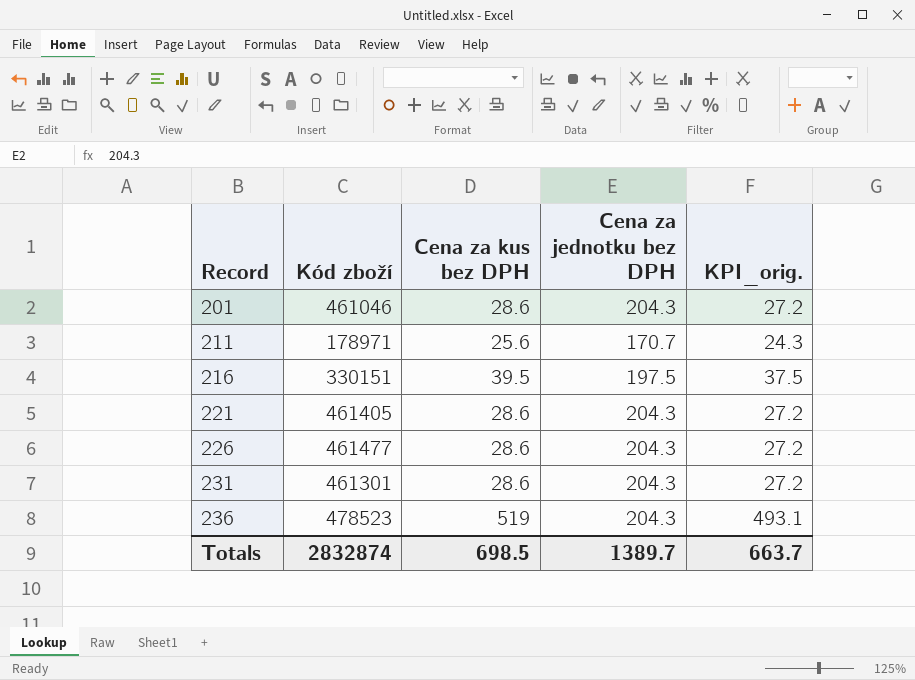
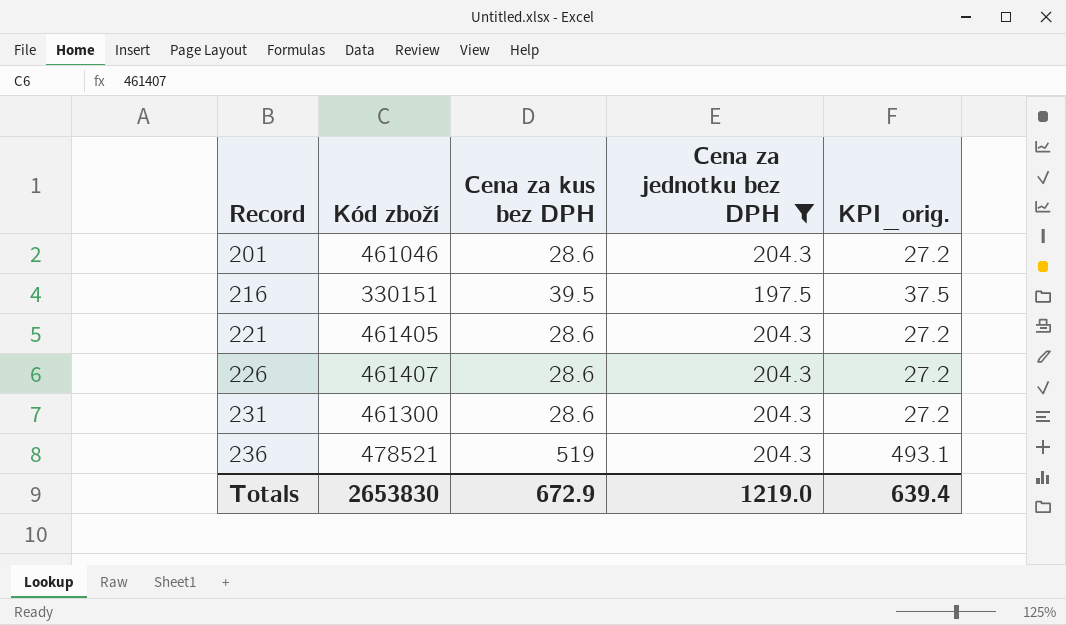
filter: none -> Cena za jednotku bez DPH != 170.7
226 | Kód zboží: 461477 -> 461407
231 | Kód zboží: 461301 -> 461300
236 | Kód zboží: 478523 -> 478521
Totals | Kód zboží: 2832874 -> 2653830
Totals | Cena za kus bez DPH: 698.5 -> 672.9
Totals | Cena za jednotku bez DPH: 1389.7 -> 1219.0
Totals | KPI_orig.: 663.7 -> 639.4

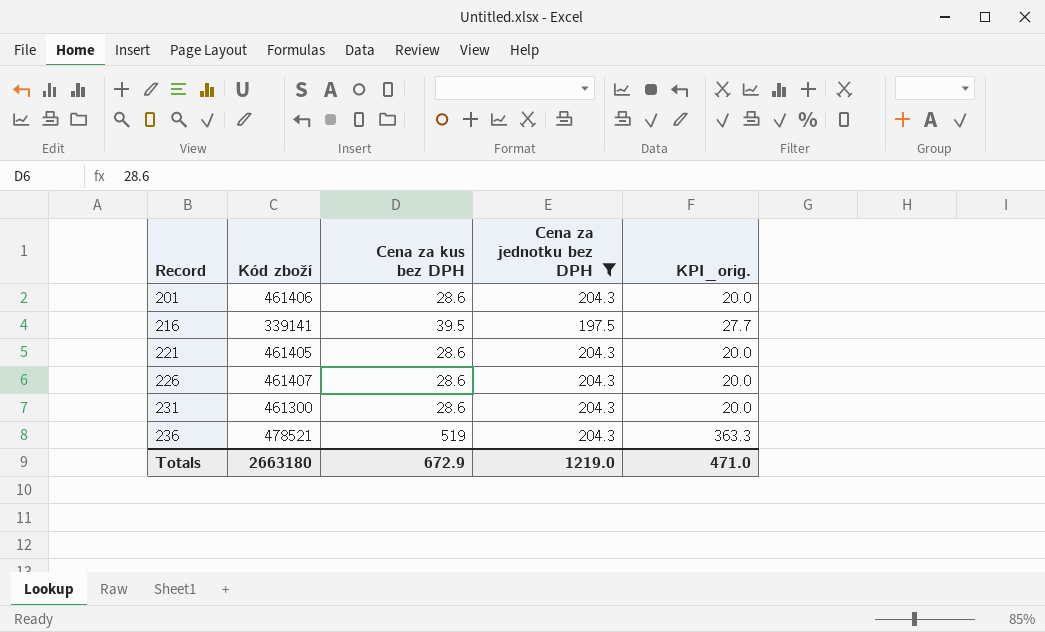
column KPI_orig. | formula: [Cena za kus bez DPH] * 0.95 -> [Cena za kus bez DPH] * 0.7
201 | Kód zboží: 461046 -> 461406
216 | Kód zboží: 330151 -> 339141
Totals | Kód zboží: 2653830 -> 2663180
Totals | KPI_orig.: 639.4 -> 471.0

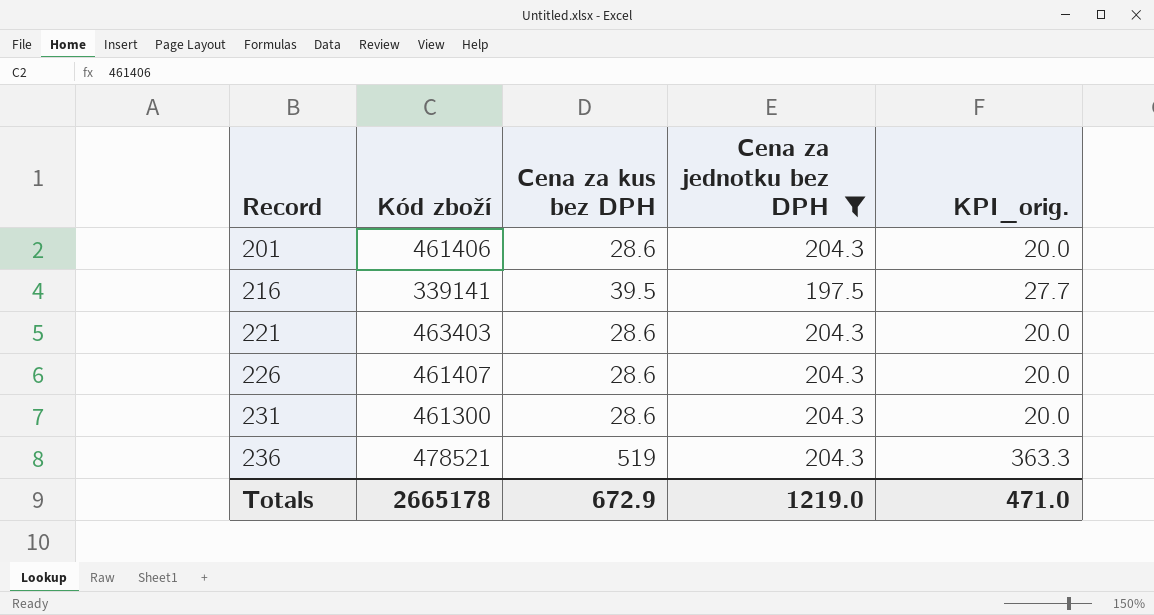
221 | Kód zboží: 461405 -> 463403
Totals | Kód zboží: 2663180 -> 2665178

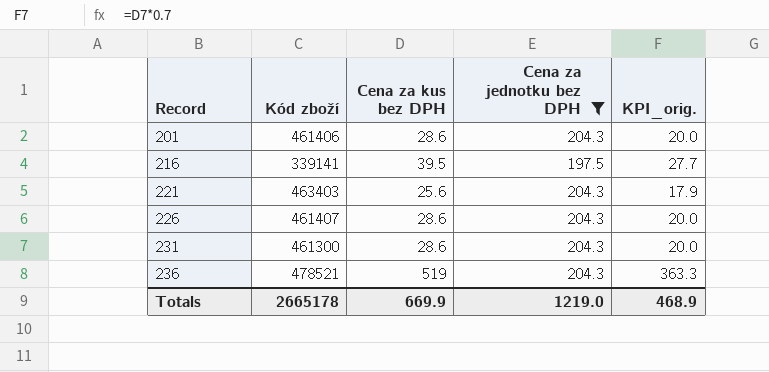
221 | Cena za kus bez DPH: 28.6 -> 25.6
221 | KPI_orig.: 20.0 -> 17.9
Totals | Cena za kus bez DPH: 672.9 -> 669.9
Totals | KPI_orig.: 471.0 -> 468.9

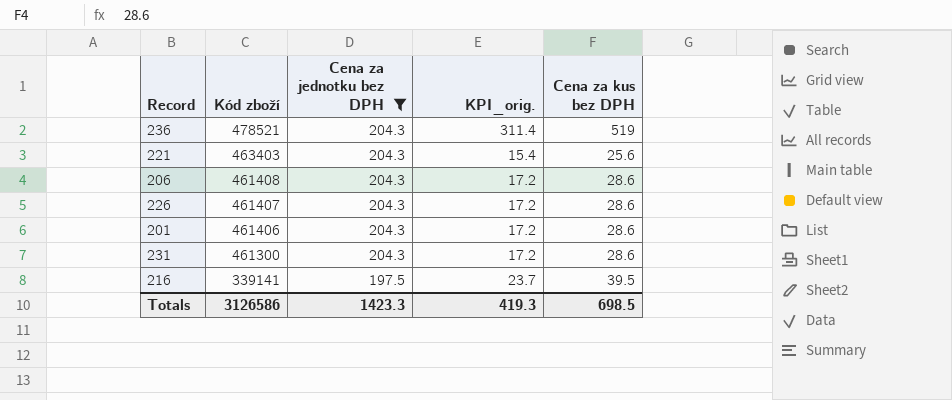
row order: Record ascending -> Kód zboží descending
column KPI_orig. | formula: [Cena za kus bez DPH] * 0.7 -> [Cena za kus bez DPH] * 0.6
column Cena za kus bez DPH | position: 3 -> 5
row 206: none -> 461408 | 204.3 | 17.2 | 28.6
Totals | Kód zboží: 2665178 -> 3126586
Totals | Cena za jednotku bez DPH: 1219.0 -> 1423.3
Totals | KPI_orig.: 468.9 -> 419.3
Totals | Cena za kus bez DPH: 669.9 -> 698.5

